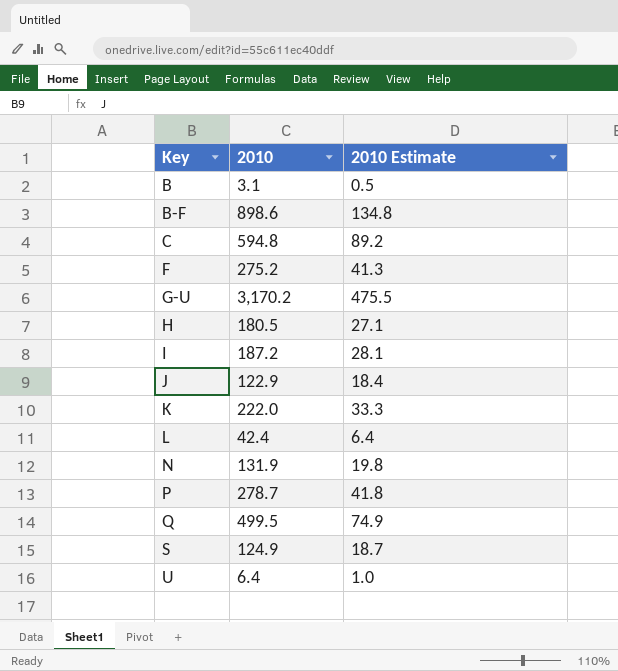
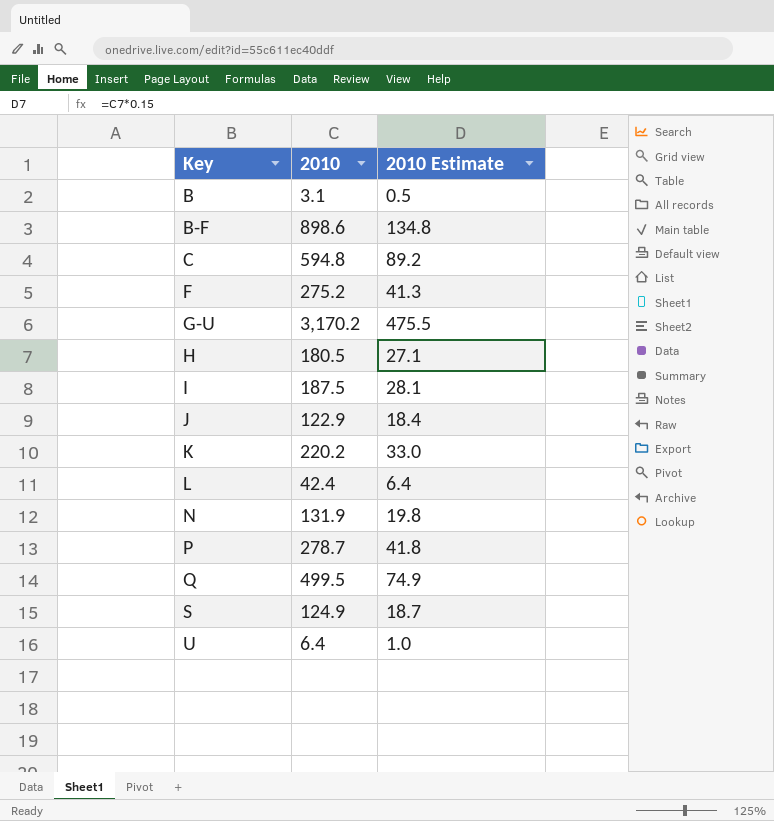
I | 2010: 187.2 -> 187.5
K | 2010: 222.0 -> 220.2
K | 2010 Estimate: 33.3 -> 33.0

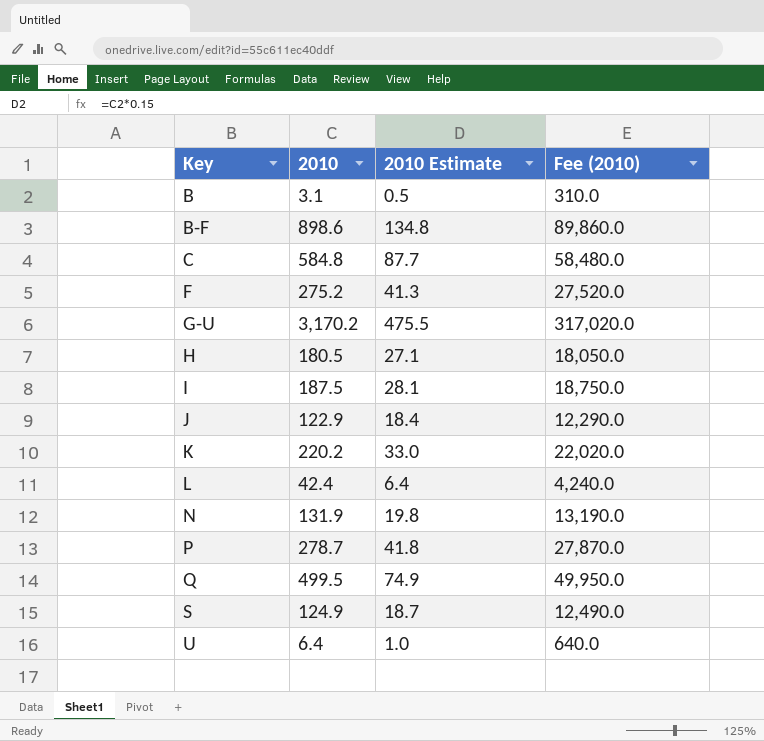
column Fee (2010) | formula: none -> [2010] * 100
C | 2010: 594.8 -> 584.8
C | 2010 Estimate: 89.2 -> 87.7

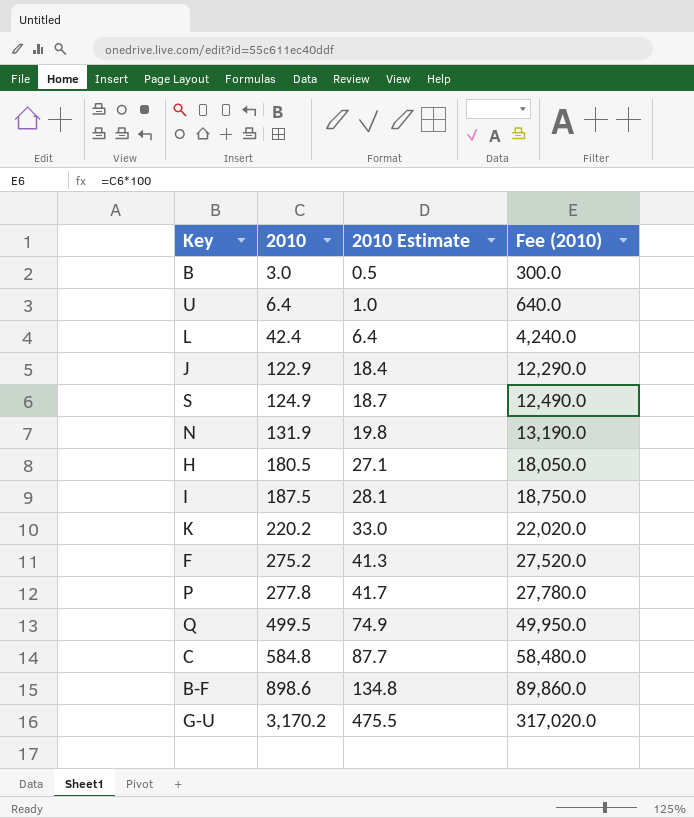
row order: Key ascending -> 2010 ascending
B | 2010: 3.1 -> 3.0
B | Fee (2010): 310.0 -> 300.0
P | 2010: 278.7 -> 277.8
P | 2010 Estimate: 41.8 -> 41.7
P | Fee (2010): 27,870.0 -> 27,780.0

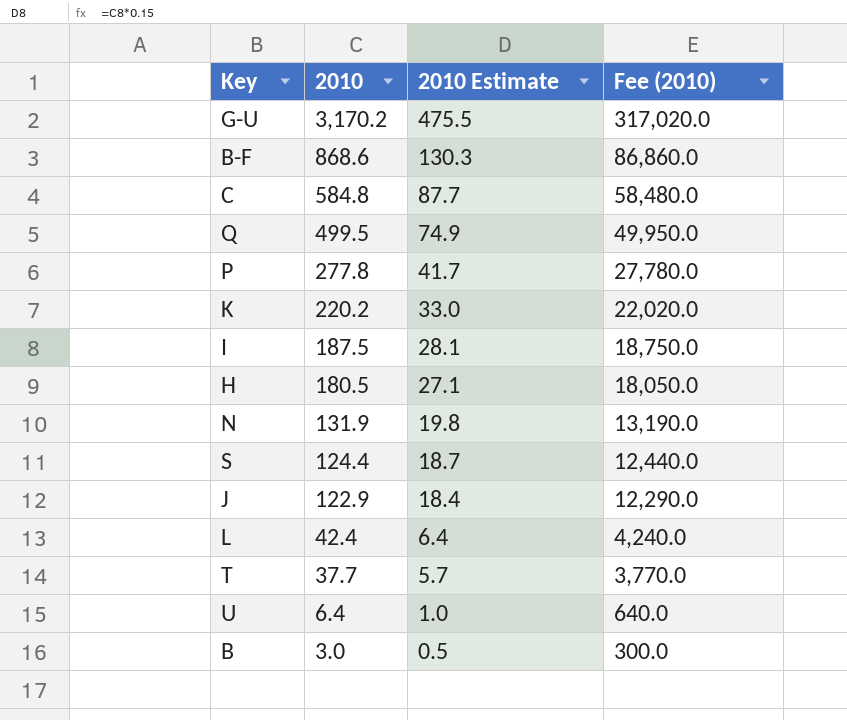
row order: 2010 ascending -> 2010 descending
row F: 275.2 | 41.3 | 27,520.0 -> none
B-F | 2010: 898.6 -> 868.6
B-F | 2010 Estimate: 134.8 -> 130.3
B-F | Fee (2010): 89,860.0 -> 86,860.0
S | 2010: 124.9 -> 124.4
S | Fee (2010): 12,490.0 -> 12,440.0
row T: none -> 37.7 | 5.7 | 3,770.0

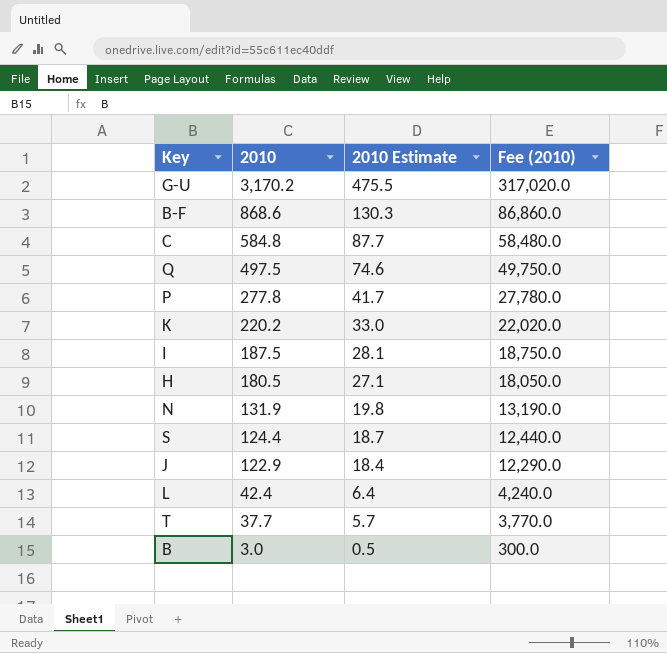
row U: 6.4 | 1.0 | 640.0 -> none
Q | 2010: 499.5 -> 497.5
Q | 2010 Estimate: 74.9 -> 74.6
Q | Fee (2010): 49,950.0 -> 49,750.0

